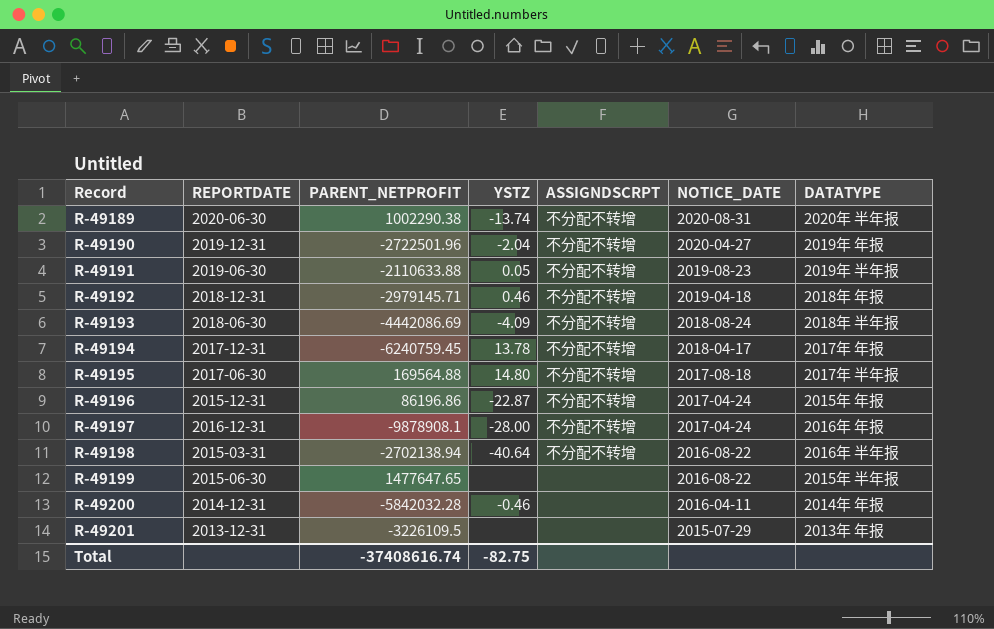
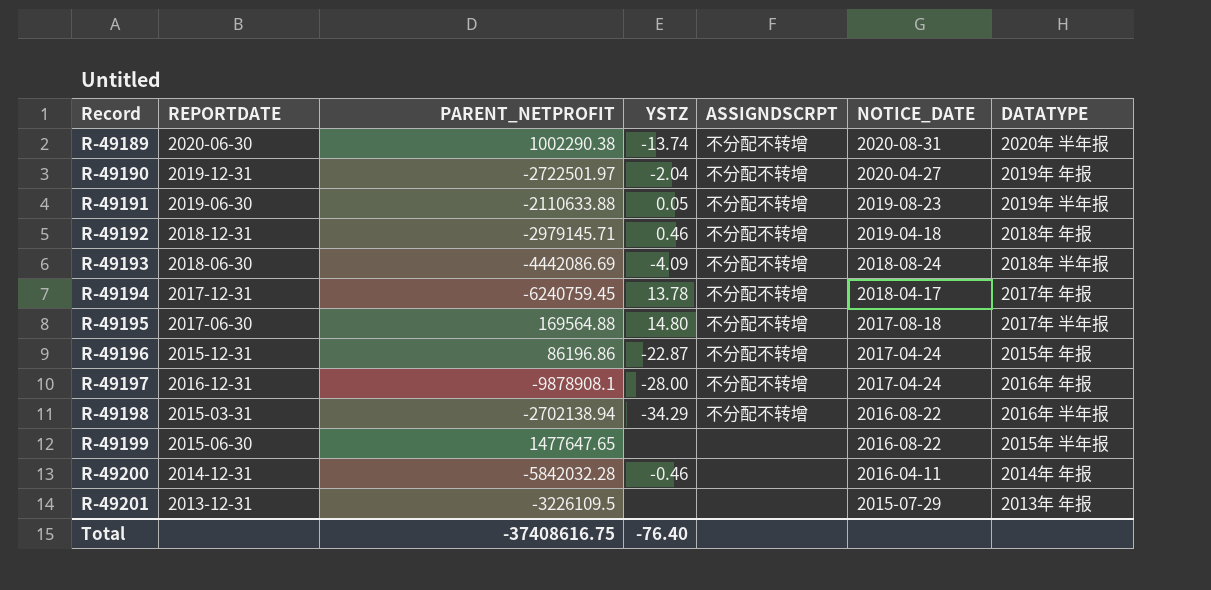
R-49190 | PARENT_NETPROFIT: -2722501.96 -> -2722501.97
R-49198 | YSTZ: -40.64 -> -34.29
Total | PARENT_NETPROFIT: -37408616.74 -> -37408616.75
Total | YSTZ: -82.75 -> -76.40

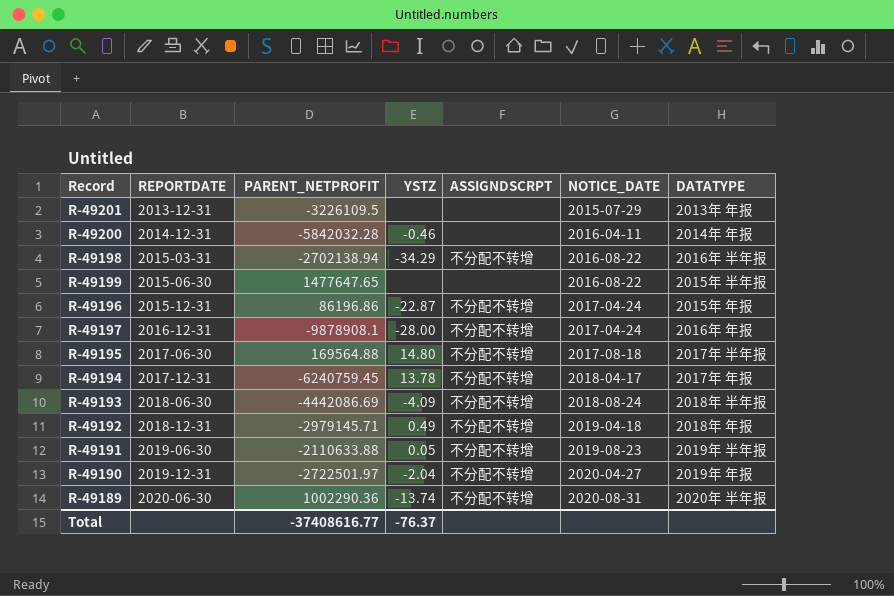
row order: Record ascending -> REPORTDATE ascending
R-49192 | YSTZ: 0.46 -> 0.49
R-49189 | PARENT_NETPROFIT: 1002290.38 -> 1002290.36
Total | PARENT_NETPROFIT: -37408616.75 -> -37408616.77
Total | YSTZ: -76.40 -> -76.37

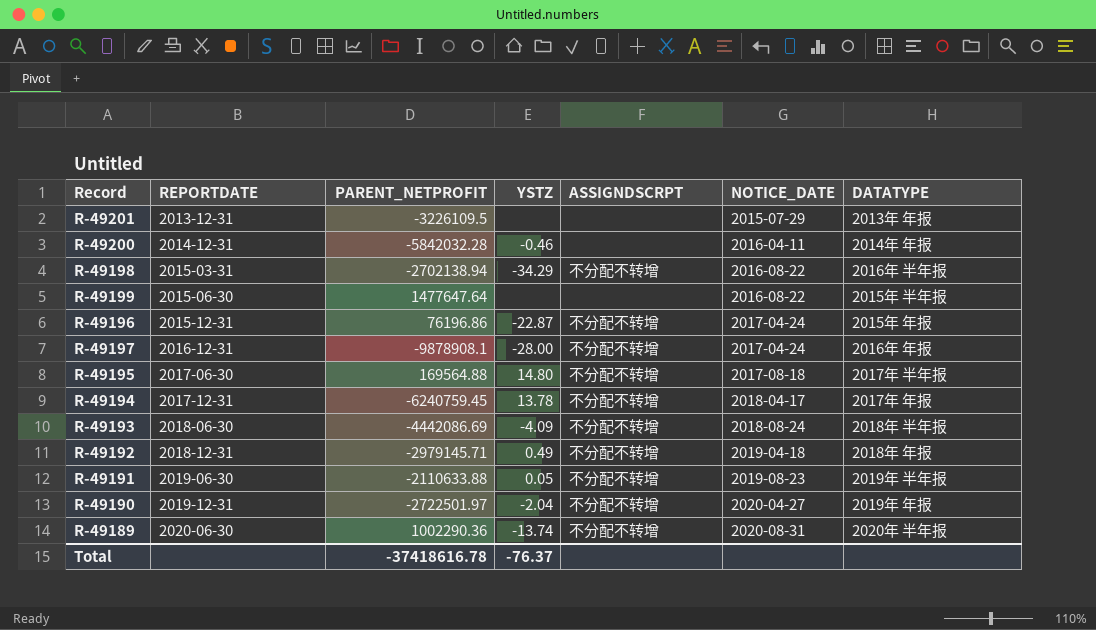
R-49199 | PARENT_NETPROFIT: 1477647.65 -> 1477647.64
R-49196 | PARENT_NETPROFIT: 86196.86 -> 76196.86
Total | PARENT_NETPROFIT: -37408616.77 -> -37418616.78

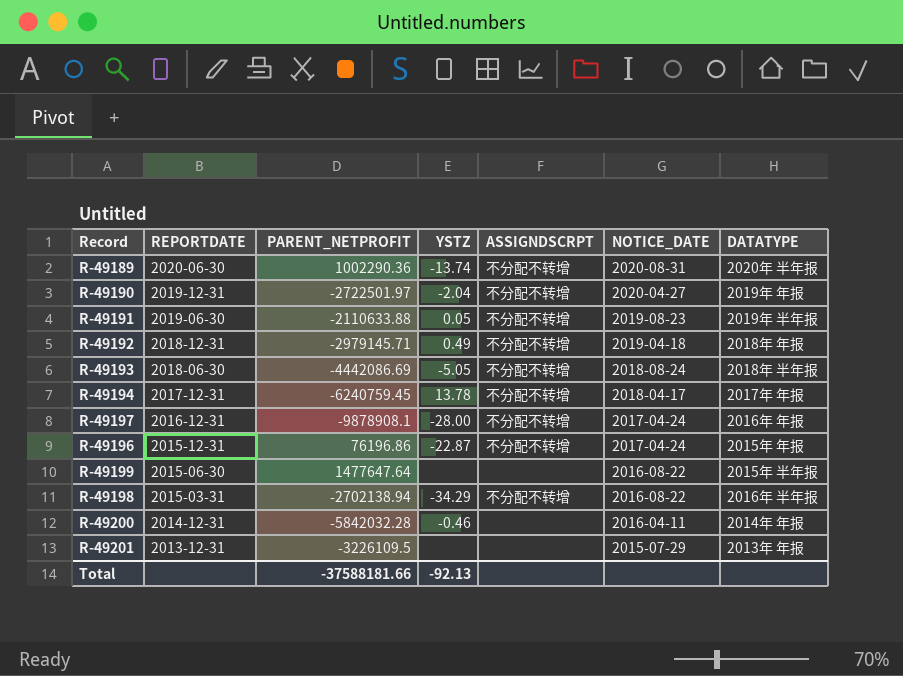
row order: REPORTDATE ascending -> REPORTDATE descending
row R-49195: 2017-06-30 | 169564.88 | 14.80 | 不分配不转增 | 2017-08-18 | 2017年 半年报 -> none
R-49193 | YSTZ: -4.09 -> -5.05
Total | PARENT_NETPROFIT: -37418616.78 -> -37588181.66
Total | YSTZ: -76.37 -> -92.13

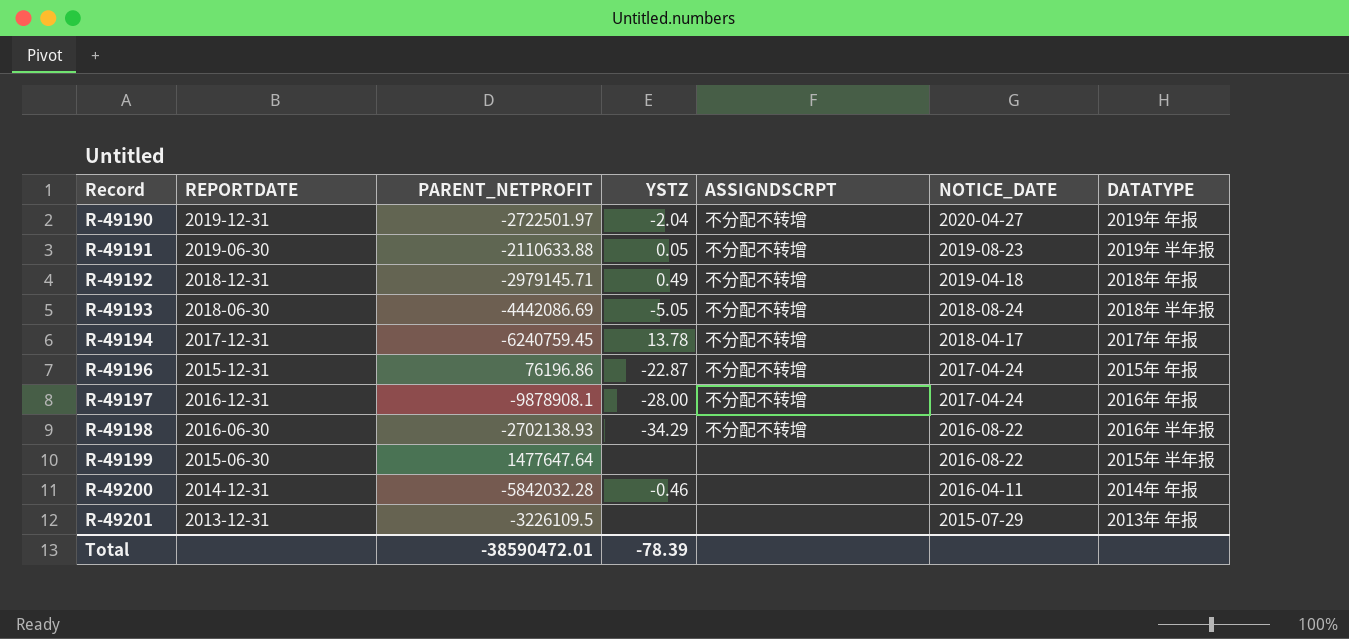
row order: REPORTDATE descending -> Record ascending
row R-49189: 2020-06-30 | 1002290.36 | -13.74 | 不分配不转增 | 2020-08-31 | 2020年 半年报 -> none
R-49198 | REPORTDATE: 2015-03-31 -> 2016-06-30
R-49198 | PARENT_NETPROFIT: -2702138.94 -> -2702138.93
Total | PARENT_NETPROFIT: -37588181.66 -> -38590472.01
Total | YSTZ: -92.13 -> -78.39

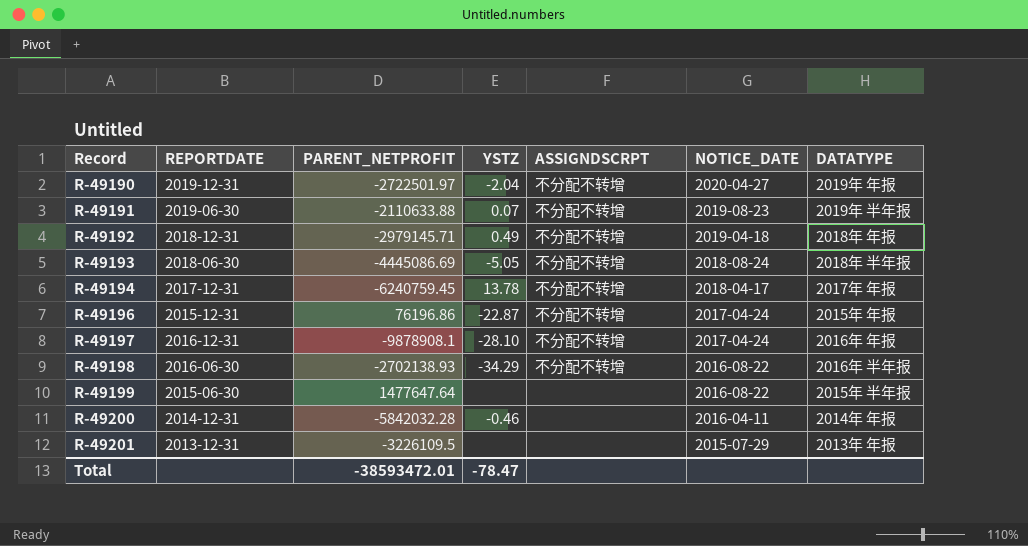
R-49191 | YSTZ: 0.05 -> 0.07
R-49193 | PARENT_NETPROFIT: -4442086.69 -> -4445086.69
R-49197 | YSTZ: -28.00 -> -28.10
Total | PARENT_NETPROFIT: -38590472.01 -> -38593472.01
Total | YSTZ: -78.39 -> -78.47

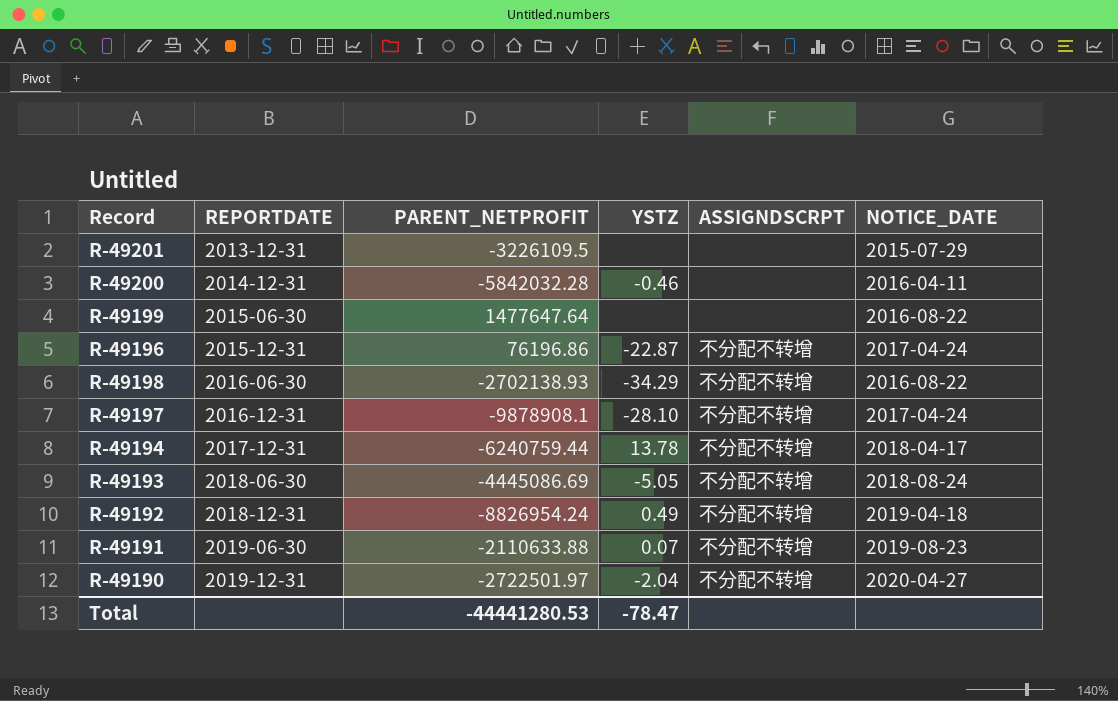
row order: Record ascending -> REPORTDATE ascending
column DATATYPE | position: 7 -> none
R-49194 | PARENT_NETPROFIT: -6240759.45 -> -6240759.44
R-49192 | PARENT_NETPROFIT: -2979145.71 -> -8826954.24
Total | PARENT_NETPROFIT: -38593472.01 -> -44441280.53

